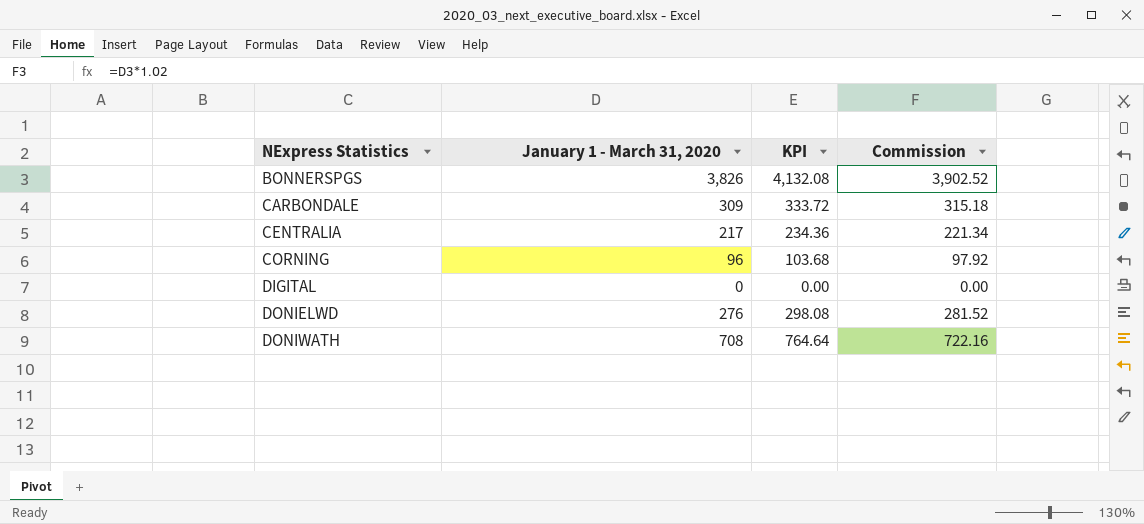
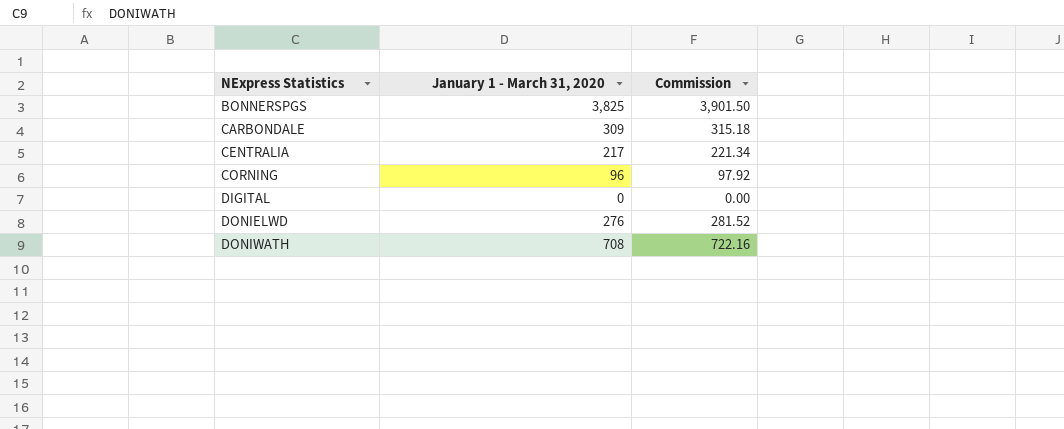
column KPI | formula: [January 1 - March 31, 2020] * 1.08 -> none
BONNERSPGS | January 1 - March 31, 2020: 3,826 -> 3,825
BONNERSPGS | Commission: 3,902.52 -> 3,901.50

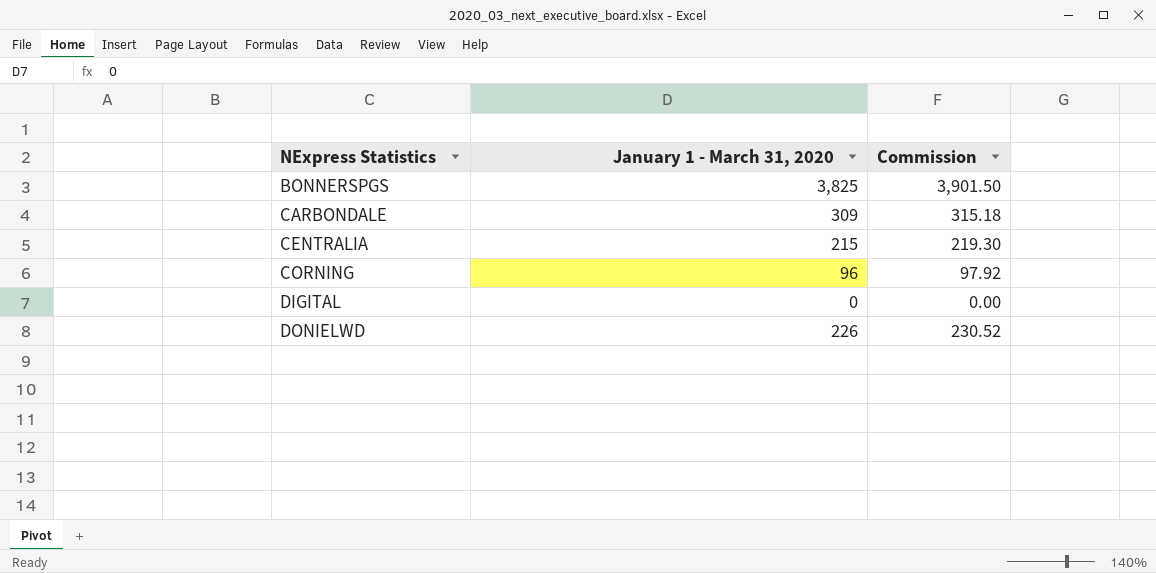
row DONIWATH: 708 | 722.16 -> none
CENTRALIA | January 1 - March 31, 2020: 217 -> 215
CENTRALIA | Commission: 221.34 -> 219.30
DONIELWD | January 1 - March 31, 2020: 276 -> 226
DONIELWD | Commission: 281.52 -> 230.52

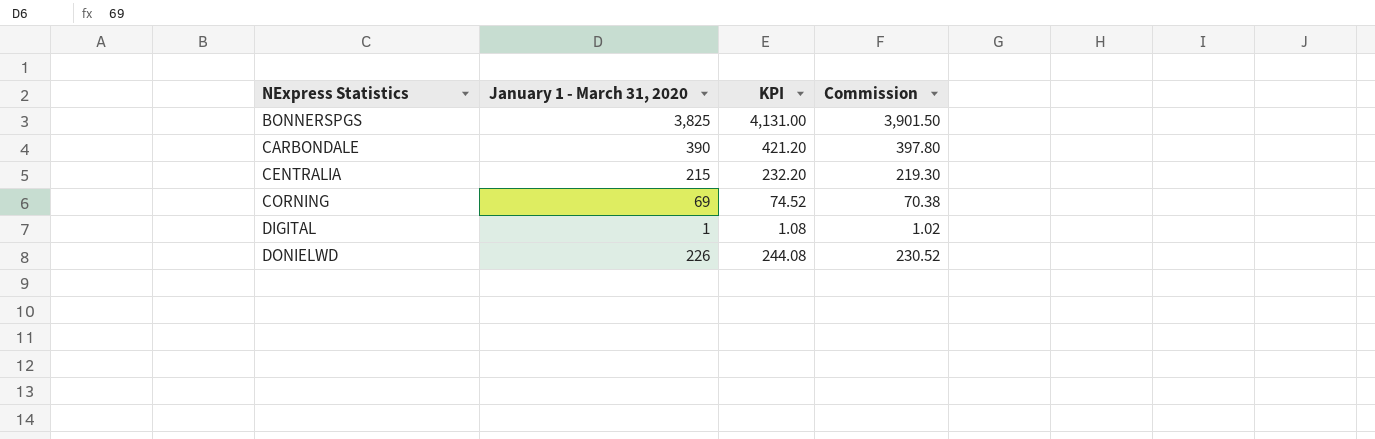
column KPI | formula: none -> [January 1 - March 31, 2020] * 1.08
CARBONDALE | January 1 - March 31, 2020: 309 -> 390
CARBONDALE | Commission: 315.18 -> 397.80
CORNING | January 1 - March 31, 2020: 96 -> 69
CORNING | Commission: 97.92 -> 70.38
DIGITAL | January 1 - March 31, 2020: 0 -> 1
DIGITAL | Commission: 0.00 -> 1.02

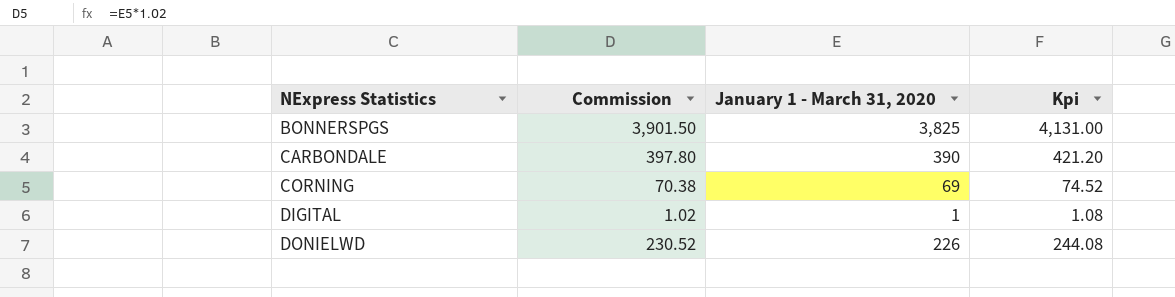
column Commission | position: 4 -> 2
column name: KPI -> Kpi
row CENTRALIA: 215 | 232.20 | 219.30 -> none

